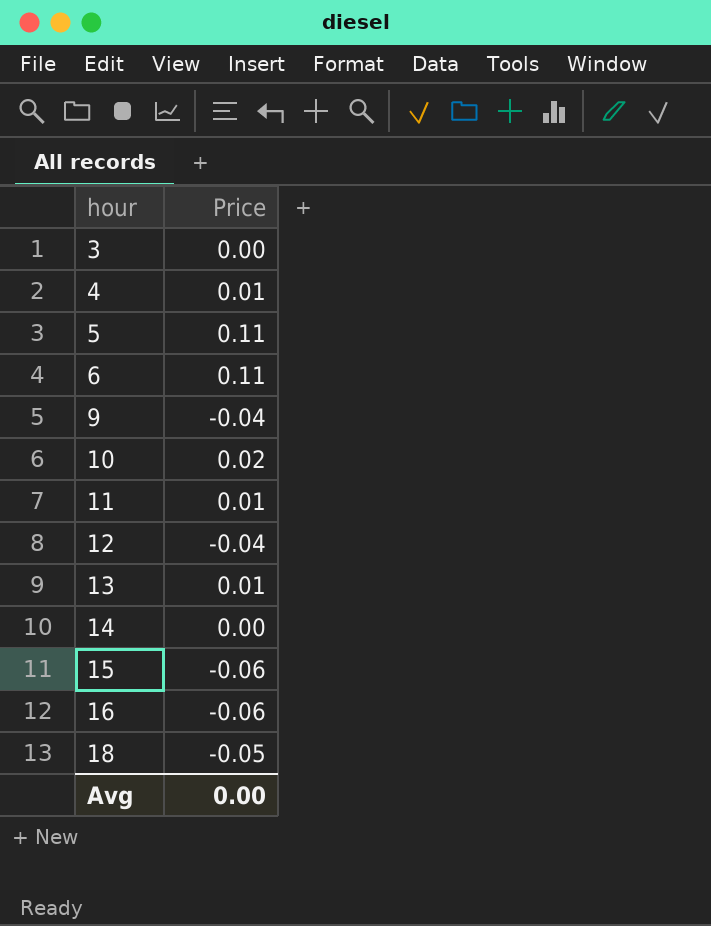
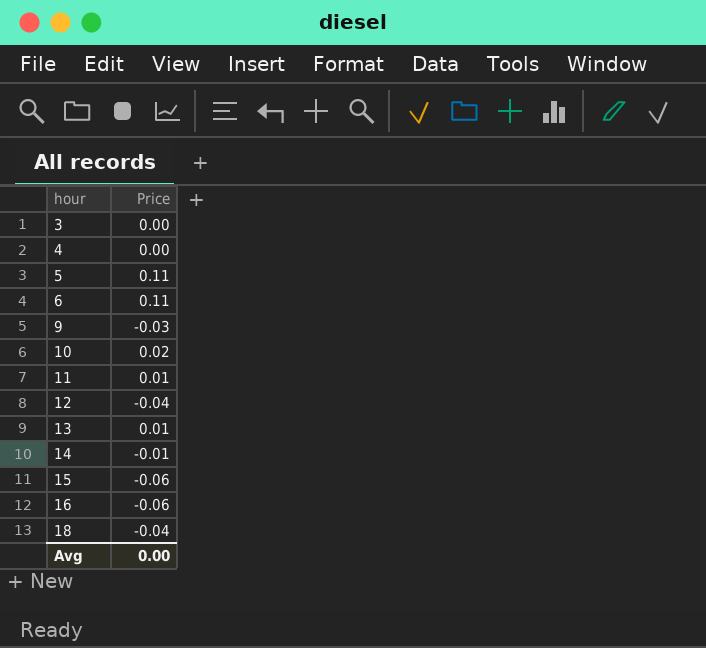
4 | Price: 0.01 -> 0.00
9 | Price: -0.04 -> -0.03
14 | Price: 0.00 -> -0.01
18 | Price: -0.05 -> -0.04

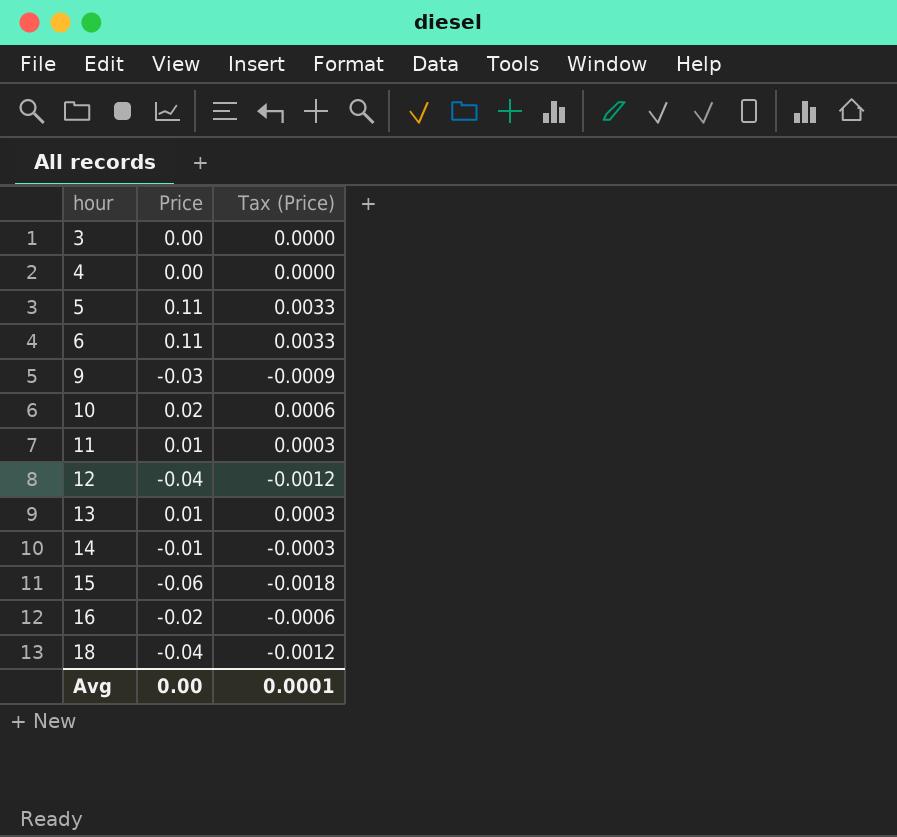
column Tax (Price) | formula: none -> [Price] * 0.03
16 | Price: -0.06 -> -0.02

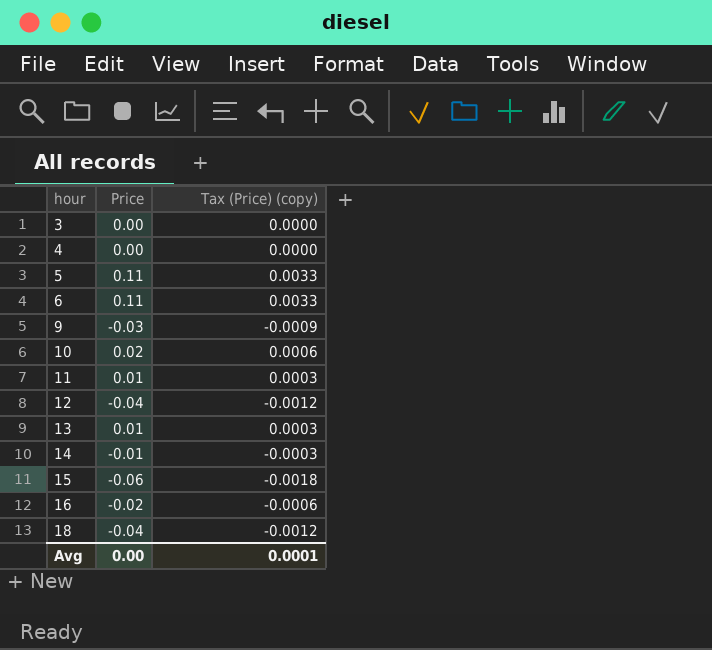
column name: Tax (Price) -> Tax (Price) (copy)

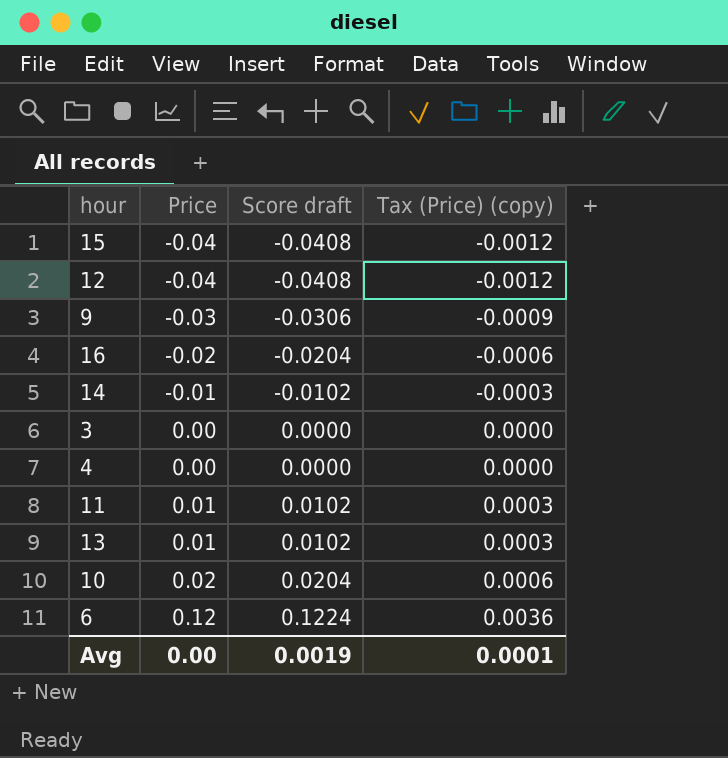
row order: hour ascending -> Price ascending
column Score draft | formula: none -> [Price] * 1.02
row 5: 0.11 | 0.0033 -> none
row 18: -0.04 | -0.0012 -> none
15 | Price: -0.06 -> -0.04
15 | Tax (Price) (copy): -0.0018 -> -0.0012
6 | Price: 0.11 -> 0.12
6 | Tax (Price) (copy): 0.0033 -> 0.0036

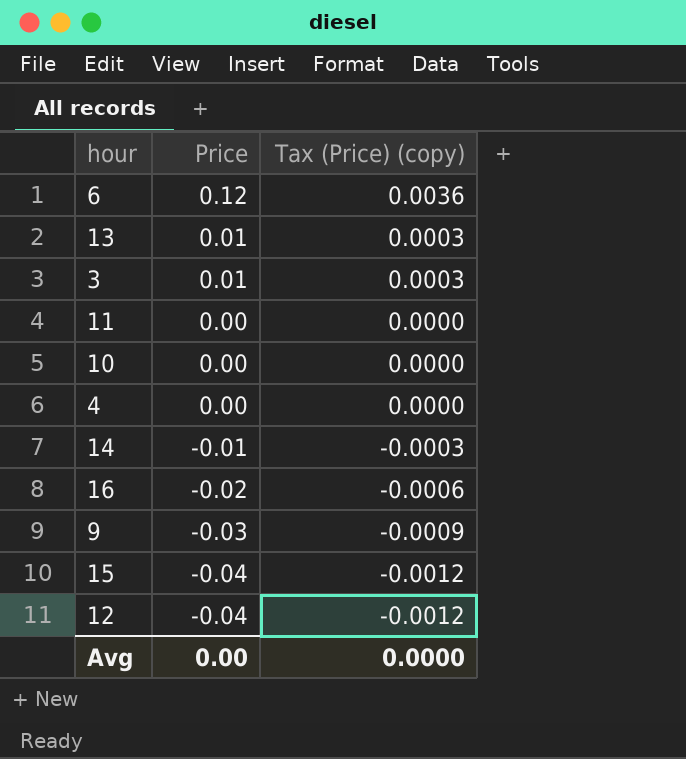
row order: Price ascending -> Price descending
column Score draft | formula: [Price] * 1.02 -> none
3 | Price: 0.00 -> 0.01
3 | Tax (Price) (copy): 0.0000 -> 0.0003
11 | Price: 0.01 -> 0.00
11 | Tax (Price) (copy): 0.0003 -> 0.0000
10 | Price: 0.02 -> 0.00
10 | Tax (Price) (copy): 0.0006 -> 0.0000
Avg | Tax (Price) (copy): 0.0001 -> 0.0000

